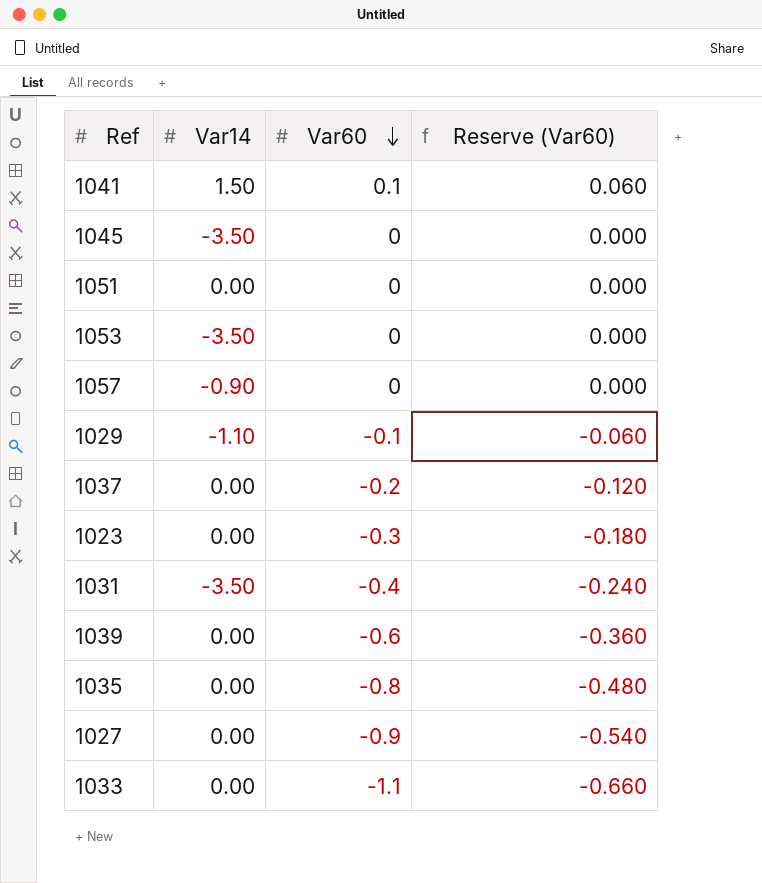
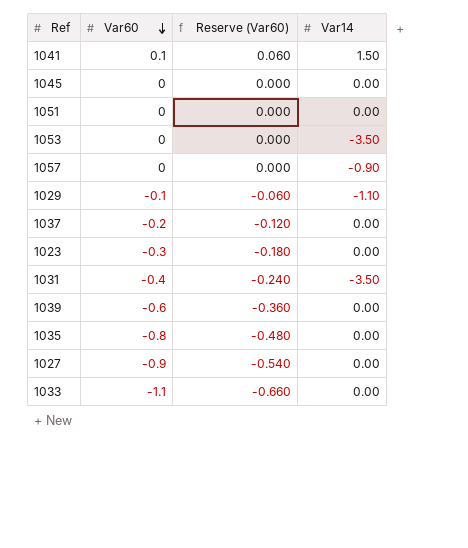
column Var14 | position: 2 -> 4
1045 | Var14: -3.50 -> 0.00

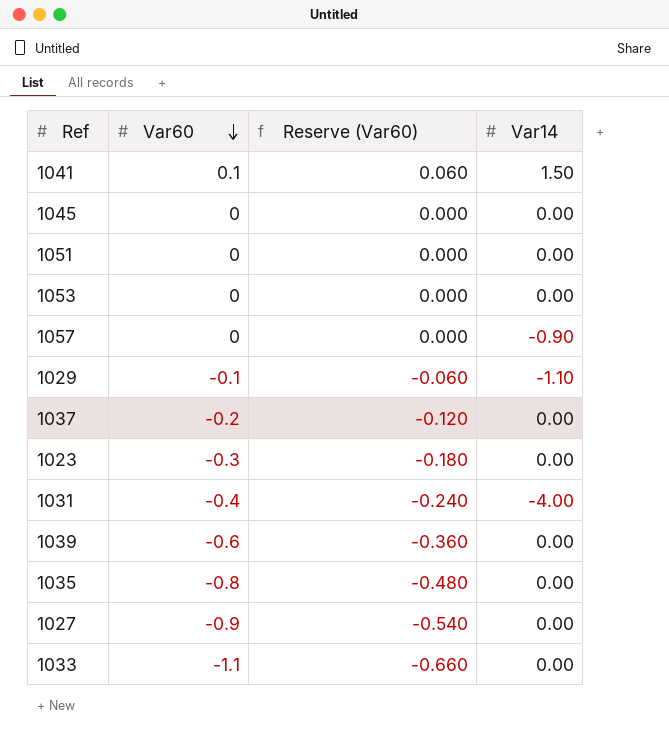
1053 | Var14: -3.50 -> 0.00
1031 | Var14: -3.50 -> -4.00

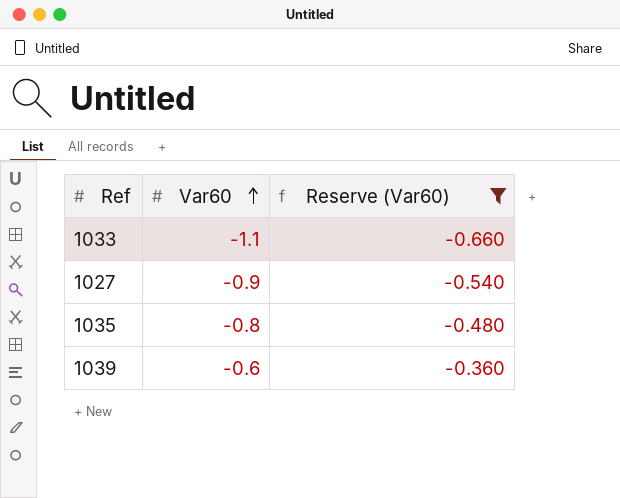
filter: none -> Reserve (Var60) <= -0.360
row order: Var60 descending -> Var60 ascending
column Var14 | position: 4 -> none

